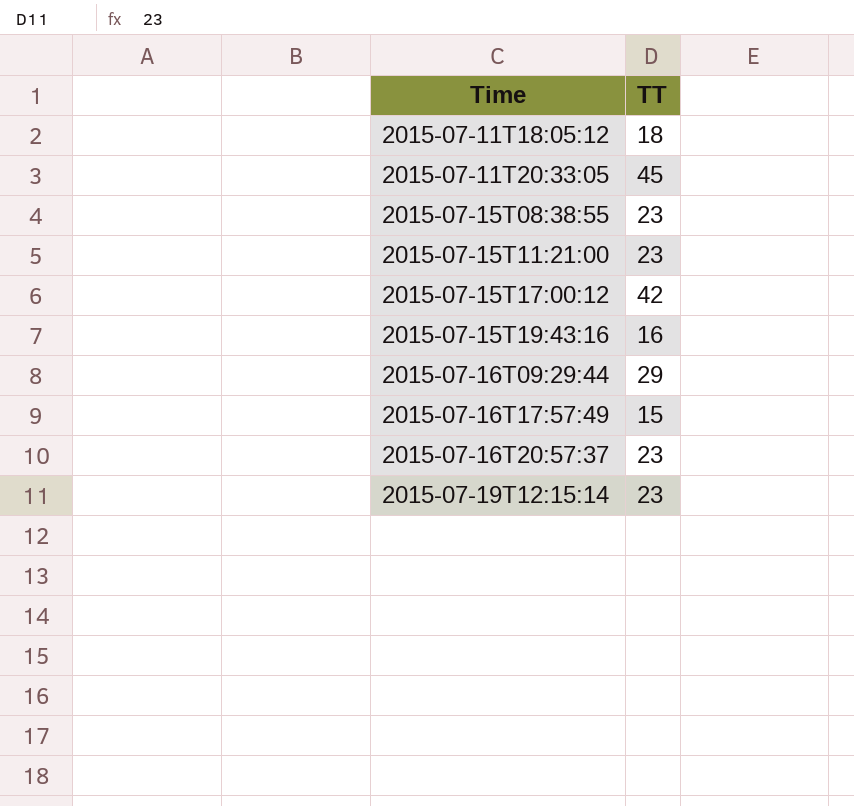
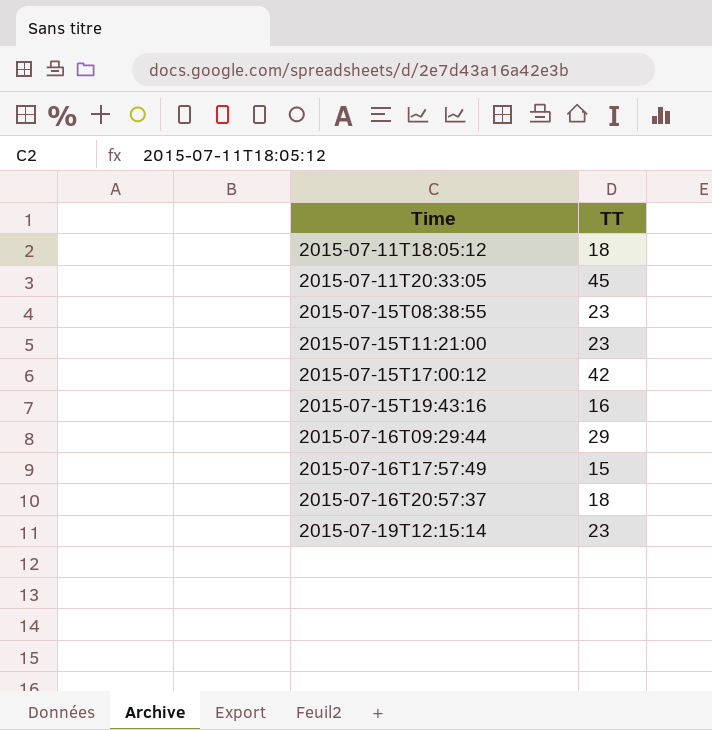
2015-07-16T20:57:37 | TT: 23 -> 18

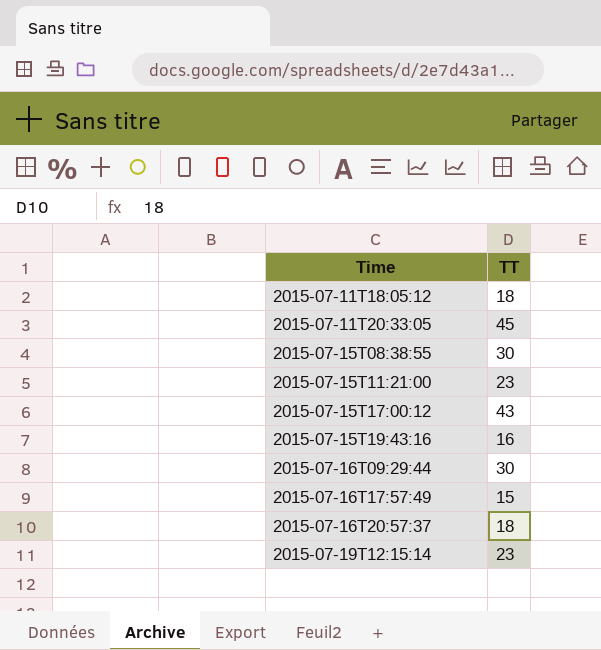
2015-07-15T08:38:55 | TT: 23 -> 30
2015-07-15T17:00:12 | TT: 42 -> 43
2015-07-16T09:29:44 | TT: 29 -> 30

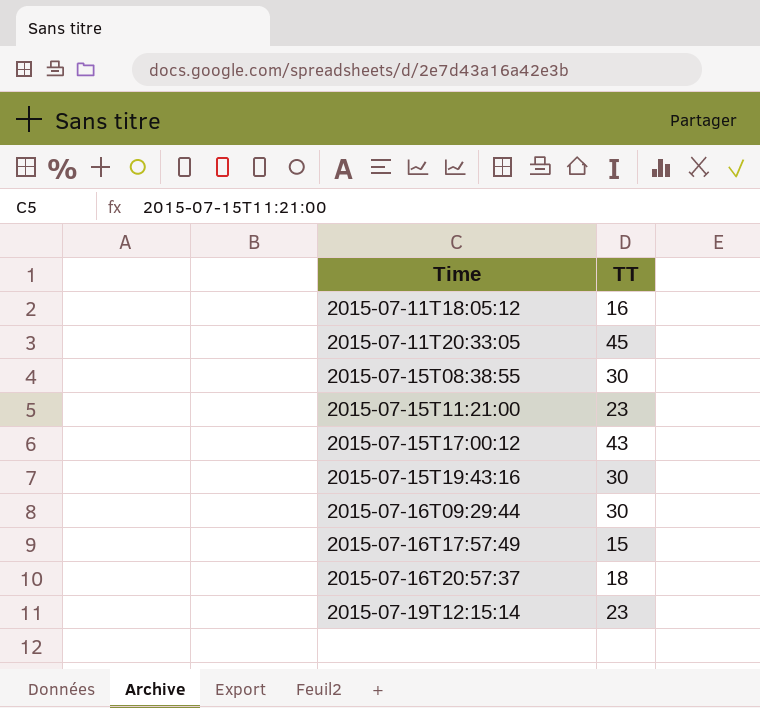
2015-07-11T18:05:12 | TT: 18 -> 16
2015-07-15T19:43:16 | TT: 16 -> 30

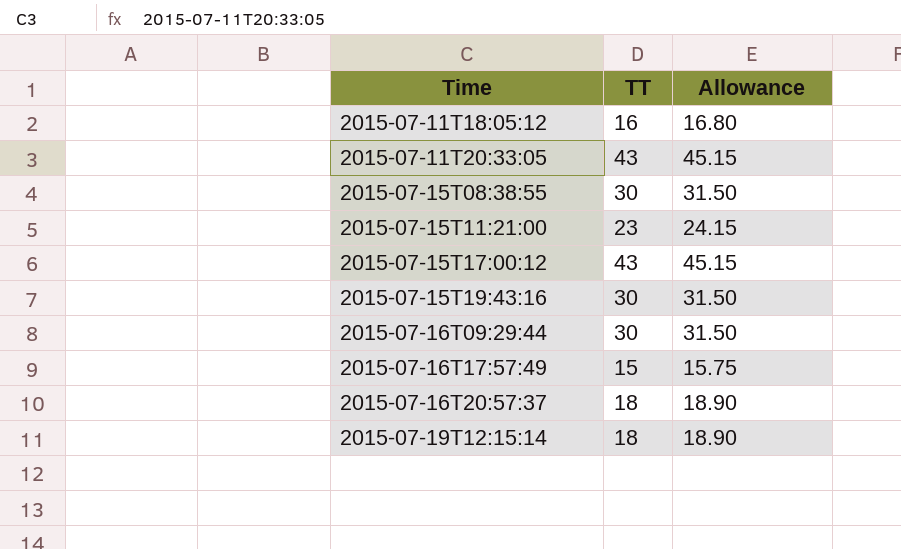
column Allowance | formula: none -> [TT] * 1.05
2015-07-11T20:33:05 | TT: 45 -> 43
2015-07-19T12:15:14 | TT: 23 -> 18

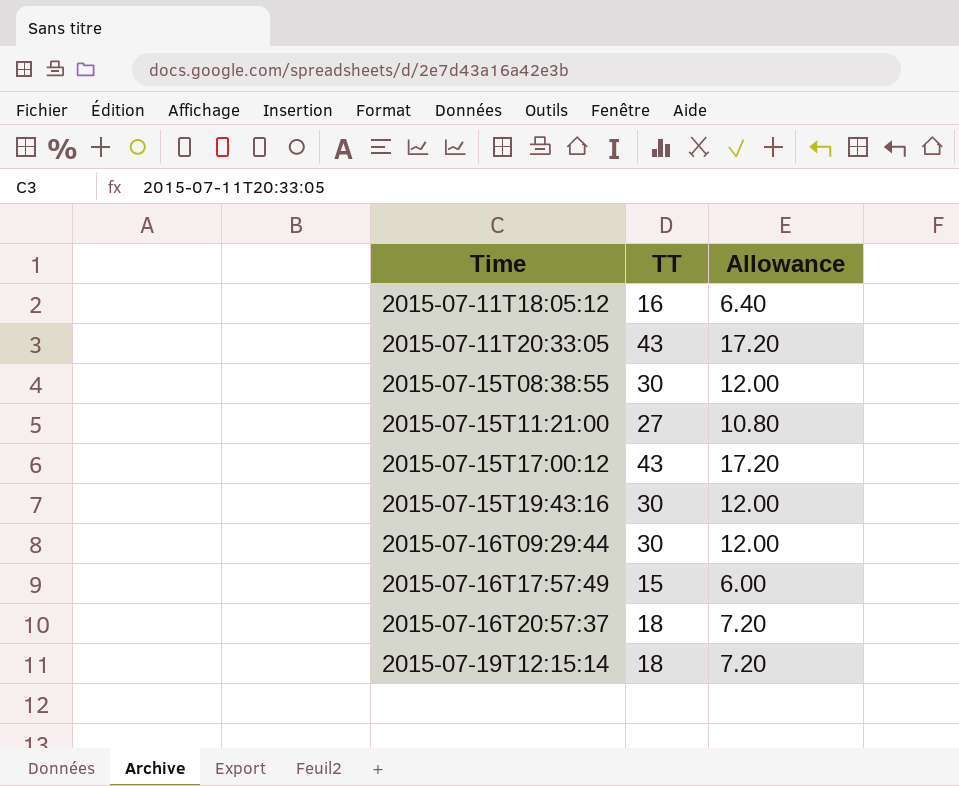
column Allowance | formula: [TT] * 1.05 -> [TT] * 0.4
2015-07-15T11:21:00 | TT: 23 -> 27

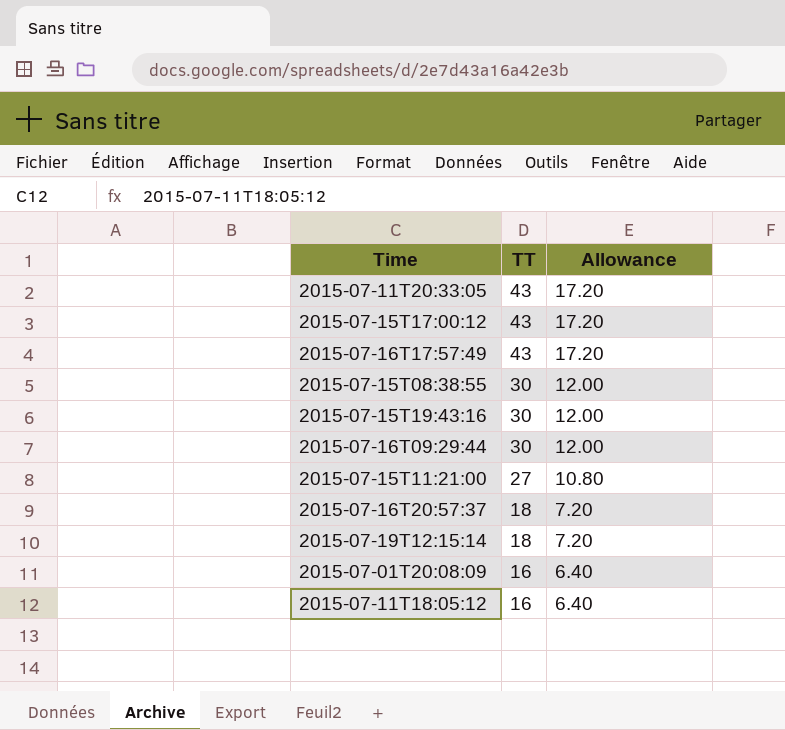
row order: Time ascending -> TT descending
2015-07-16T17:57:49 | TT: 15 -> 43
2015-07-16T17:57:49 | Allowance: 6.00 -> 17.20
row 2015-07-01T20:08:09: none -> 16 | 6.40

